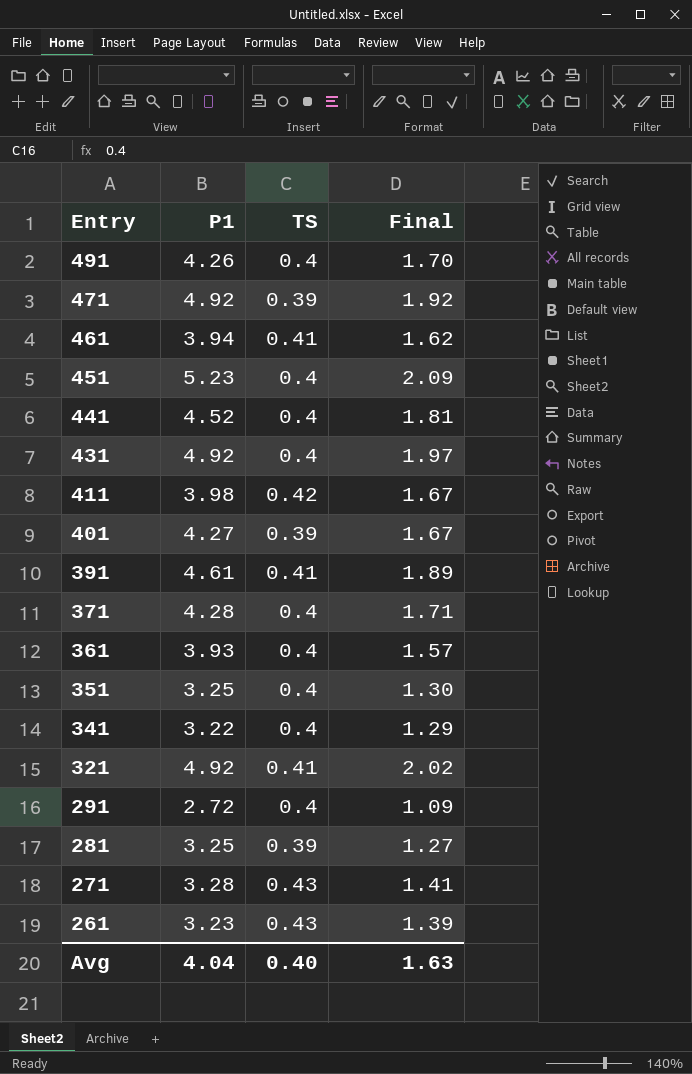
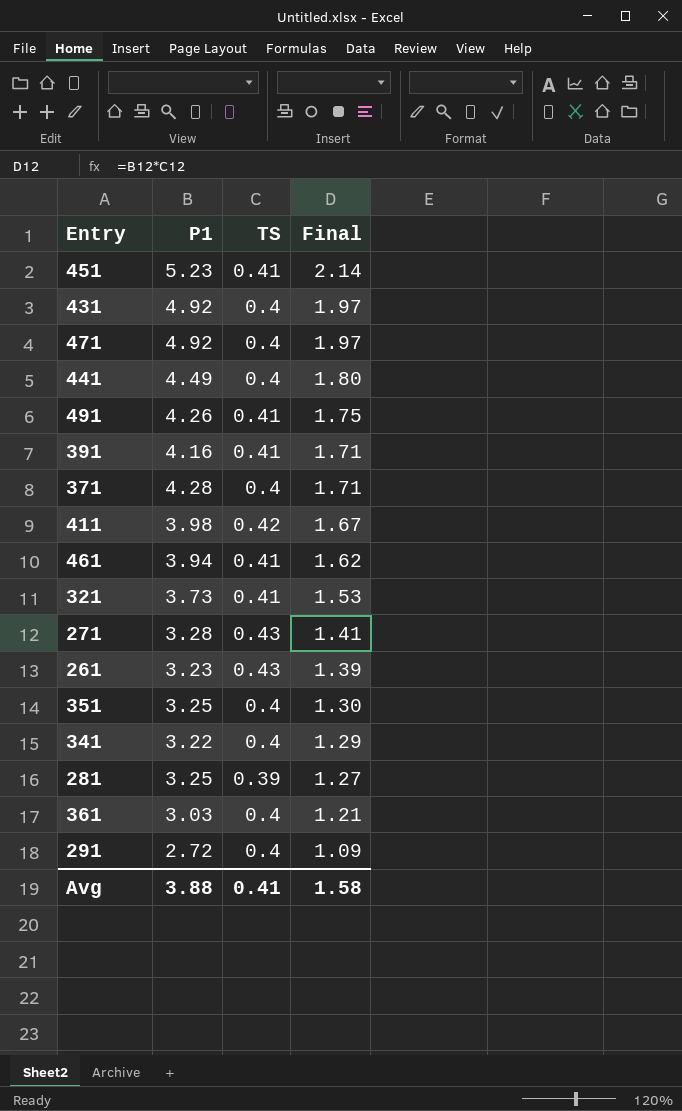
row order: Entry descending -> Final descending
row 401: 4.27 | 0.39 | 1.67 -> none
451 | TS: 0.4 -> 0.41
451 | Final: 2.09 -> 2.14
471 | TS: 0.39 -> 0.4
471 | Final: 1.92 -> 1.97
441 | P1: 4.52 -> 4.49
441 | Final: 1.81 -> 1.80
491 | TS: 0.4 -> 0.41
491 | Final: 1.70 -> 1.75
391 | P1: 4.61 -> 4.16
391 | Final: 1.89 -> 1.71
321 | P1: 4.92 -> 3.73
321 | Final: 2.02 -> 1.53
361 | P1: 3.93 -> 3.03
361 | Final: 1.57 -> 1.21
Avg | P1: 4.04 -> 3.88
Avg | TS: 0.40 -> 0.41
Avg | Final: 1.63 -> 1.58

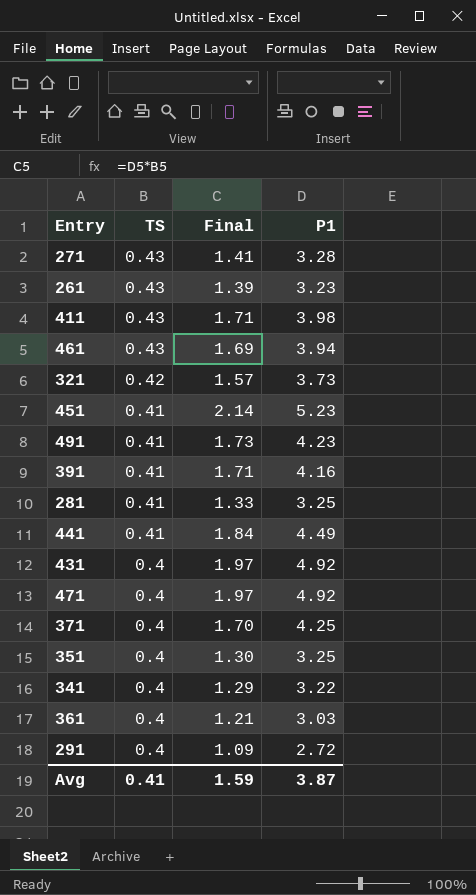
row order: Final descending -> TS descending
column P1 | position: 2 -> 4
411 | TS: 0.42 -> 0.43
411 | Final: 1.67 -> 1.71
461 | TS: 0.41 -> 0.43
461 | Final: 1.62 -> 1.69
321 | TS: 0.41 -> 0.42
321 | Final: 1.53 -> 1.57
491 | Final: 1.75 -> 1.73
491 | P1: 4.26 -> 4.23
281 | TS: 0.39 -> 0.41
281 | Final: 1.27 -> 1.33
441 | TS: 0.4 -> 0.41
441 | Final: 1.80 -> 1.84
371 | Final: 1.71 -> 1.70
371 | P1: 4.28 -> 4.25
Avg | Final: 1.58 -> 1.59
Avg | P1: 3.88 -> 3.87

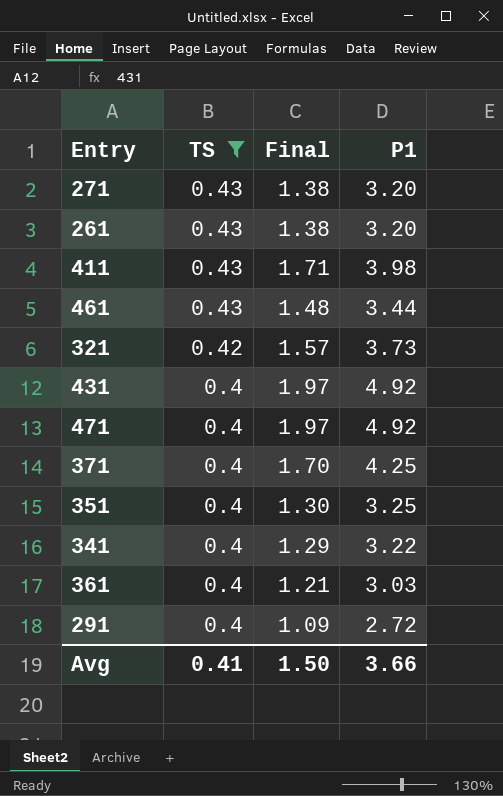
filter: none -> TS != 0.41
271 | Final: 1.41 -> 1.38
271 | P1: 3.28 -> 3.20
261 | Final: 1.39 -> 1.38
261 | P1: 3.23 -> 3.20
461 | Final: 1.69 -> 1.48
461 | P1: 3.94 -> 3.44
Avg | Final: 1.59 -> 1.50
Avg | P1: 3.87 -> 3.66

